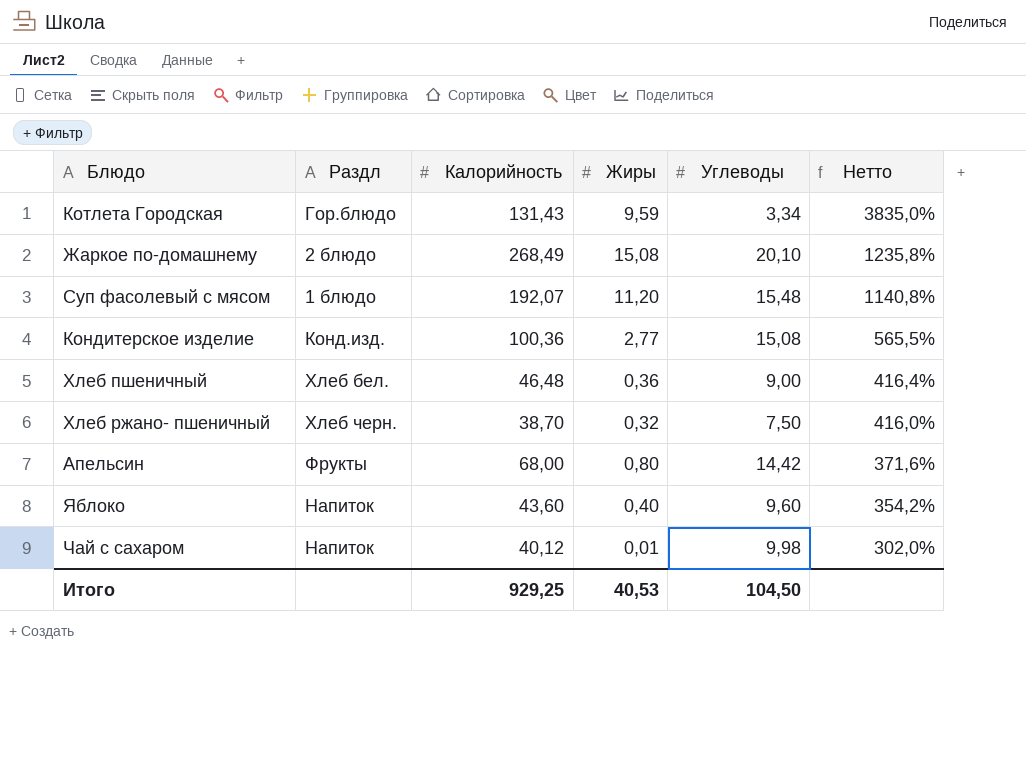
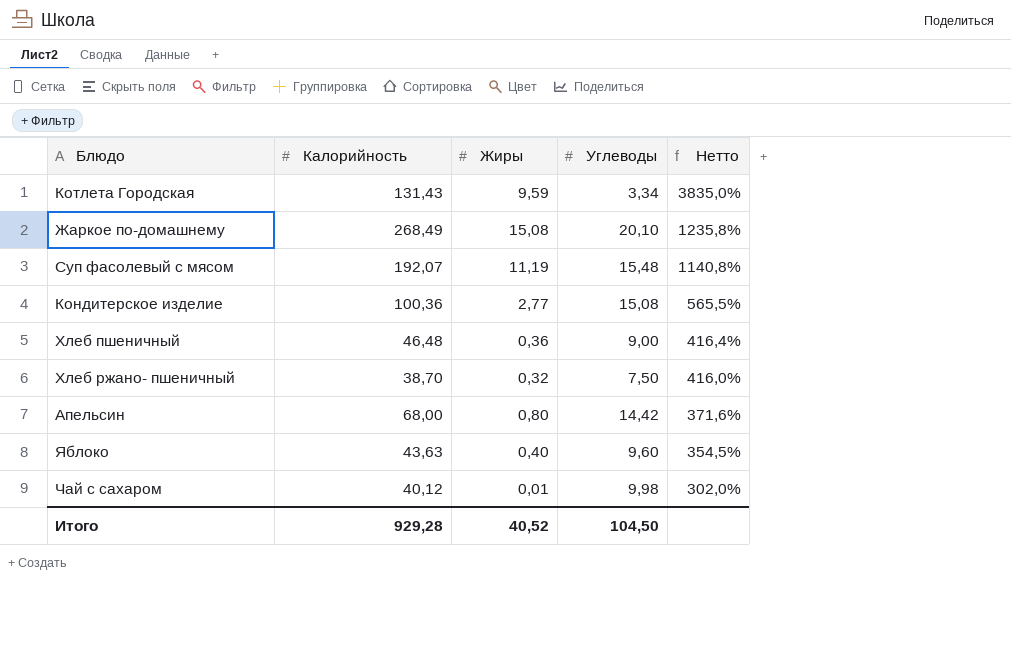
column Раздл | position: 2 -> none
Суп фасолевый с мясом | Жиры: 11,20 -> 11,19
Яблоко | Калорийность: 43,60 -> 43,63
Яблоко | Нетто: 354,2% -> 354,5%
Итого | Калорийность: 929,25 -> 929,28
Итого | Жиры: 40,53 -> 40,52

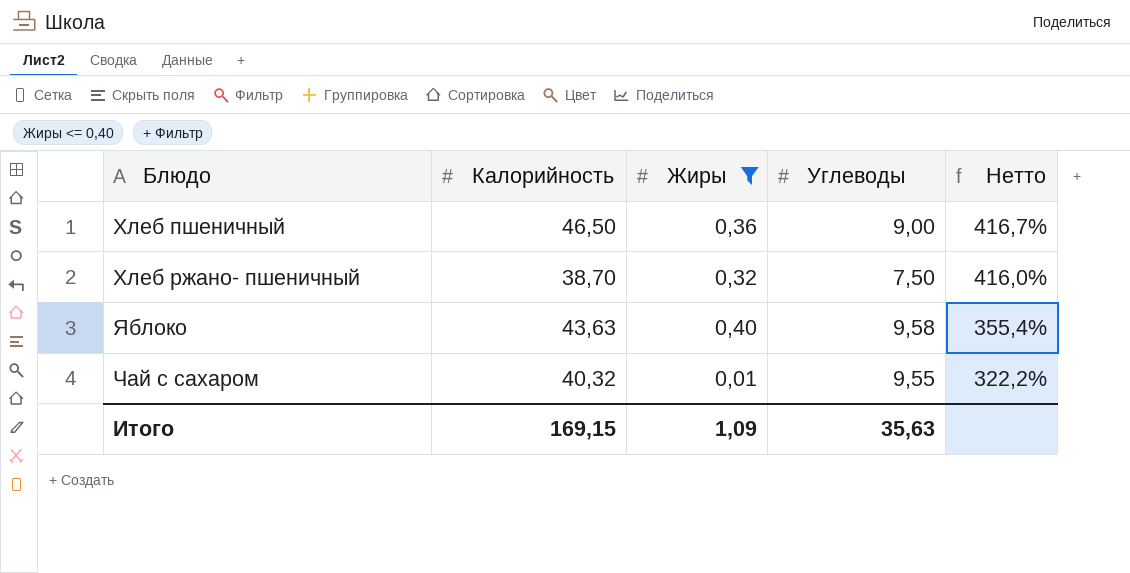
filter: none -> Жиры <= 0,40
Хлеб пшеничный | Калорийность: 46,48 -> 46,50
Хлеб пшеничный | Нетто: 416,4% -> 416,7%
Яблоко | Углеводы: 9,60 -> 9,58
Яблоко | Нетто: 354,5% -> 355,4%
Чай с сахаром | Калорийность: 40,12 -> 40,32
Чай с сахаром | Углеводы: 9,98 -> 9,55
Чай с сахаром | Нетто: 302,0% -> 322,2%
Итого | Калорийность: 929,28 -> 169,15
Итого | Жиры: 40,52 -> 1,09
Итого | Углеводы: 104,50 -> 35,63

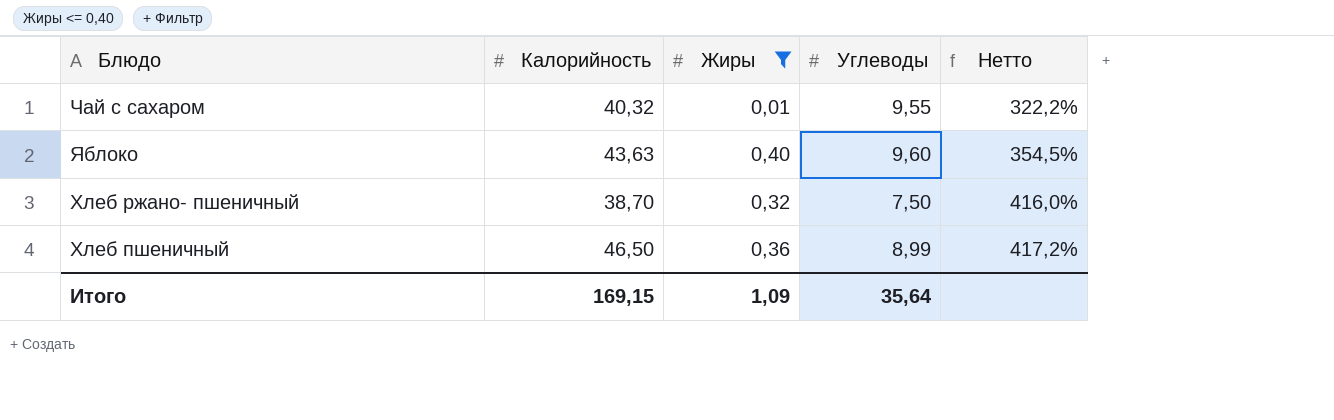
row order: Нетто descending -> Нетто ascending
Яблоко | Углеводы: 9,58 -> 9,60
Яблоко | Нетто: 355,4% -> 354,5%
Хлеб пшеничный | Углеводы: 9,00 -> 8,99
Хлеб пшеничный | Нетто: 416,7% -> 417,2%
Итого | Углеводы: 35,63 -> 35,64

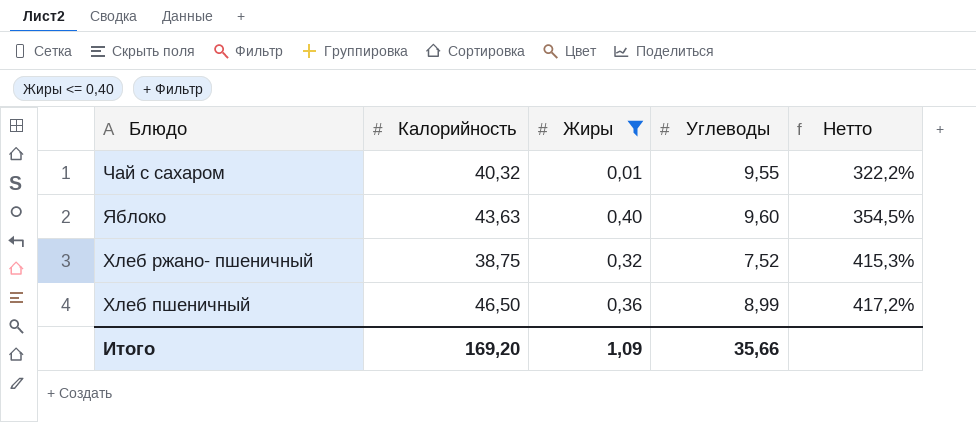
Хлеб ржано- пшеничный | Калорийность: 38,70 -> 38,75
Хлеб ржано- пшеничный | Углеводы: 7,50 -> 7,52
Хлеб ржано- пшеничный | Нетто: 416,0% -> 415,3%
Итого | Калорийность: 169,15 -> 169,20
Итого | Углеводы: 35,64 -> 35,66

